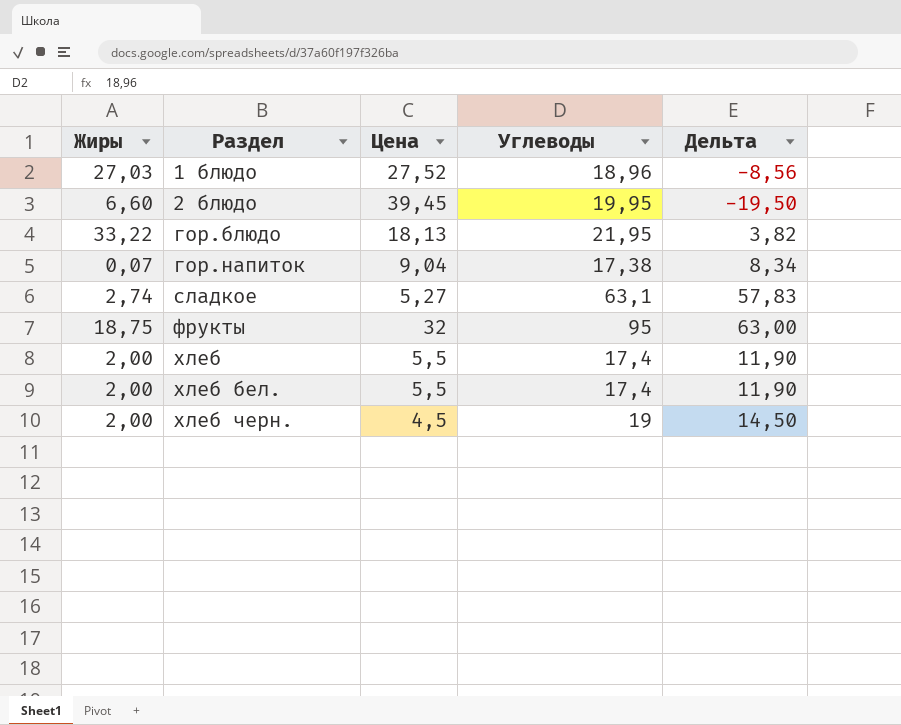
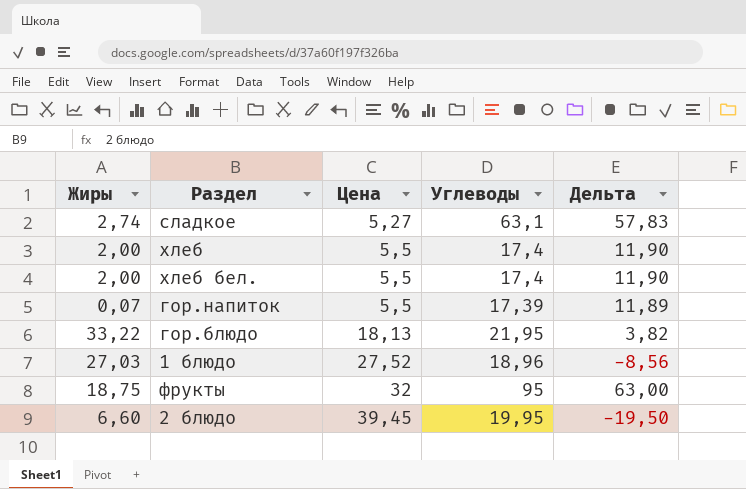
row order: Раздел ascending -> Цена ascending
row хлеб черн.: 2,00 | 4,5 | 19 | 14,50 -> none
гор.напиток | Цена: 9,04 -> 5,5
гор.напиток | Углеводы: 17,38 -> 17,39
гор.напиток | Дельта: 8,34 -> 11,89

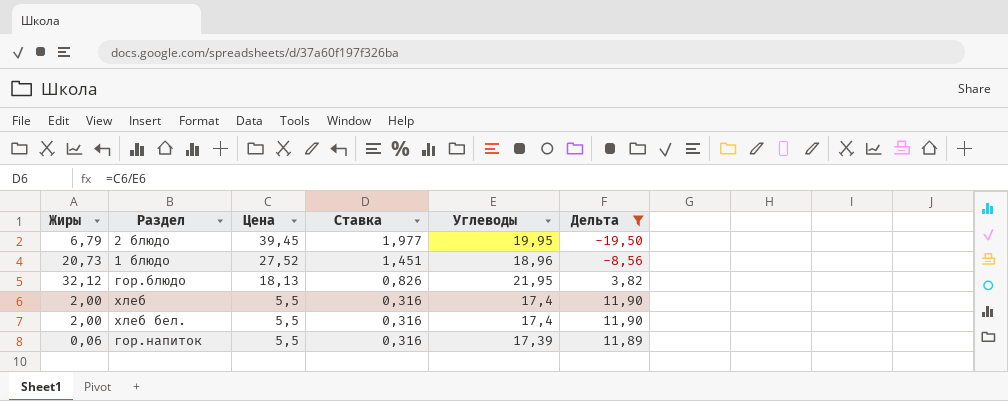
filter: none -> Дельта <= 11,90
row order: Цена ascending -> Цена descending
column Ставка | formula: none -> [Цена] / [Углеводы]
2 блюдо | Жиры: 6,60 -> 6,79
1 блюдо | Жиры: 27,03 -> 20,73
гор.блюдо | Жиры: 33,22 -> 32,12
гор.напиток | Жиры: 0,07 -> 0,06

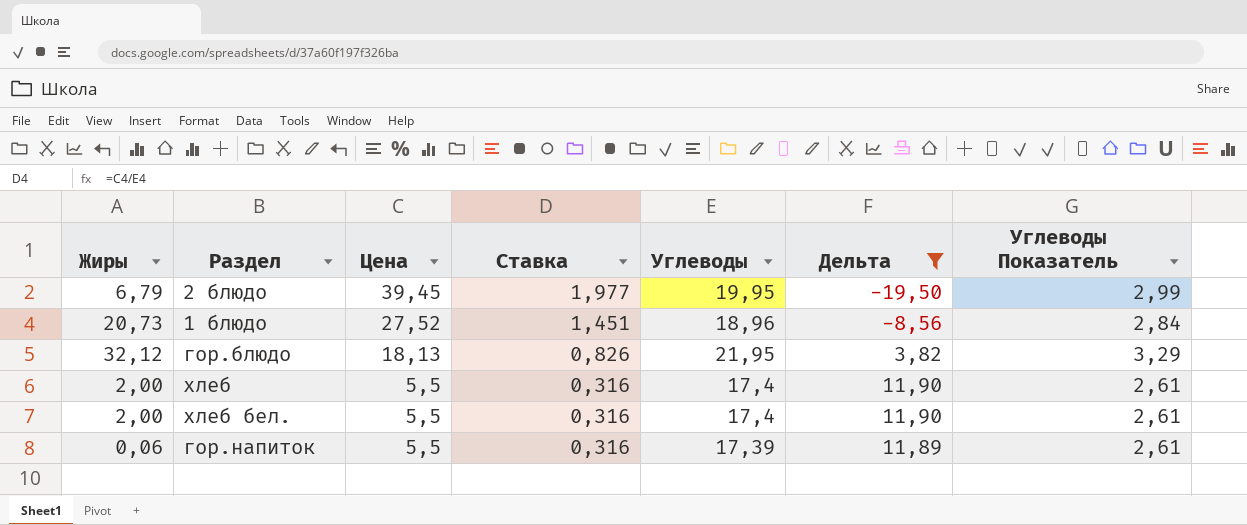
column Углеводы Показатель | formula: none -> [Углеводы] * 0,15

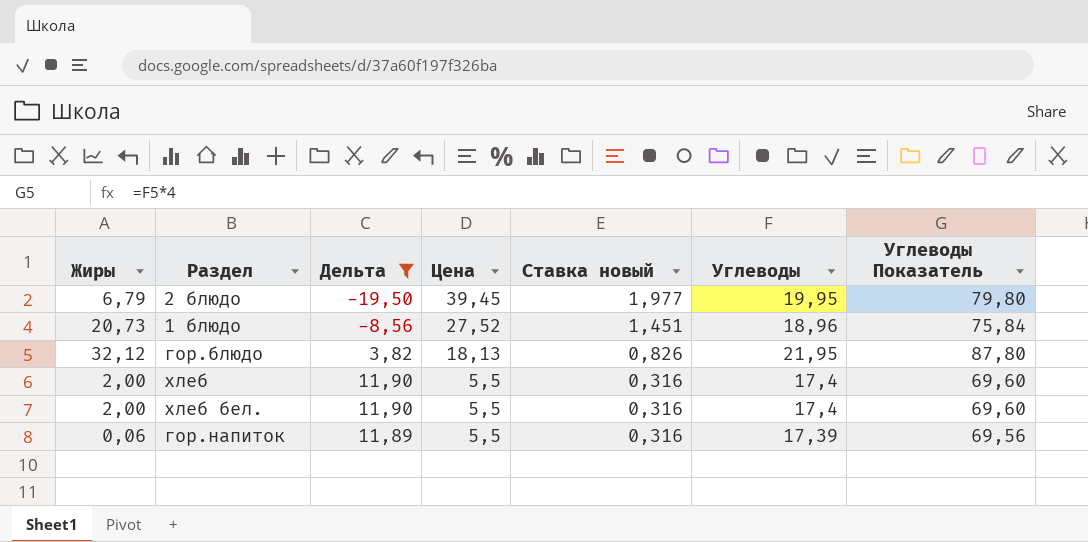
column Дельта | position: 6 -> 3
column name: Ставка -> Ставка новый
column Углеводы Показатель | formula: [Углеводы] * 0,15 -> [Углеводы] * 4

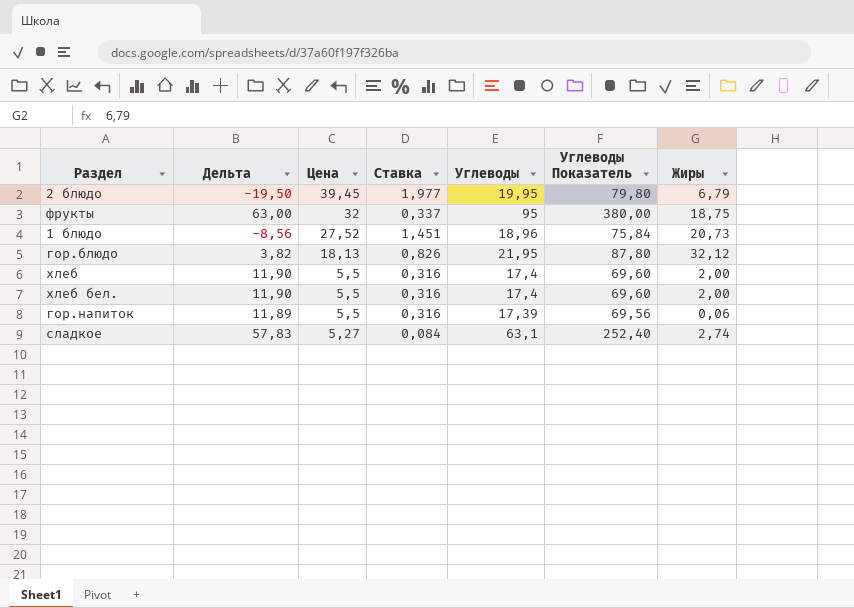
filter: Дельта <= 11,90 -> none
column name: Ставка новый -> Ставка
column Жиры | position: 1 -> 7

